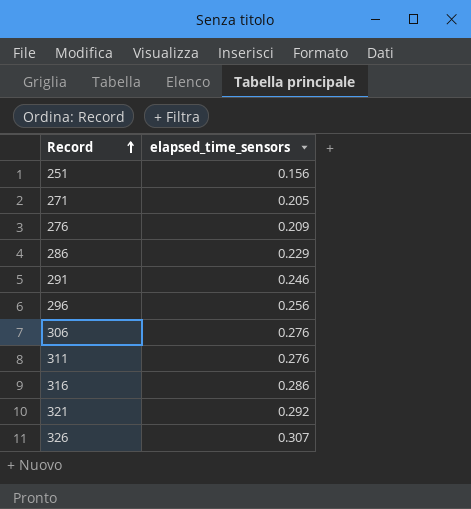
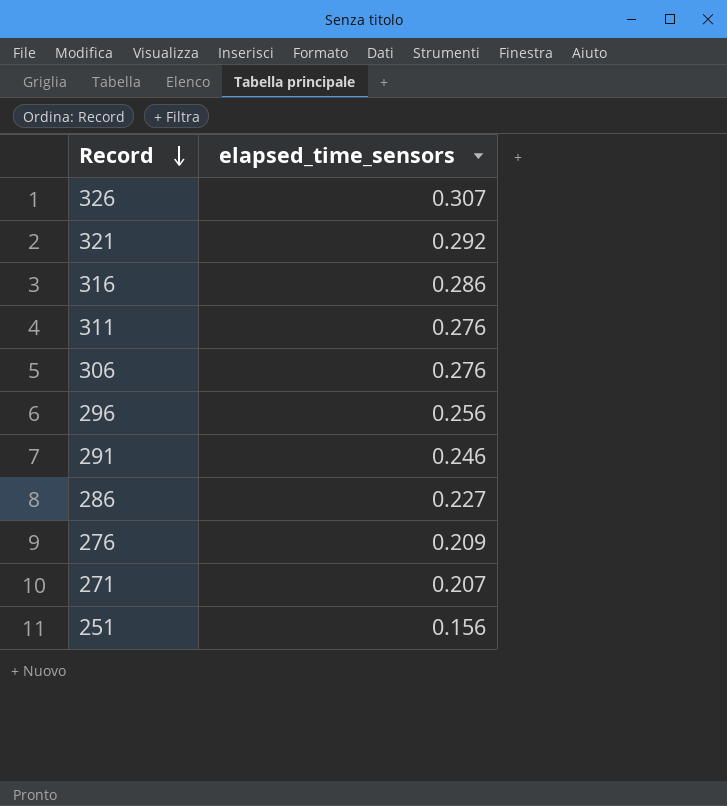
row order: Record ascending -> Record descending
286 | elapsed_time_sensors: 0.229 -> 0.227
271 | elapsed_time_sensors: 0.205 -> 0.207

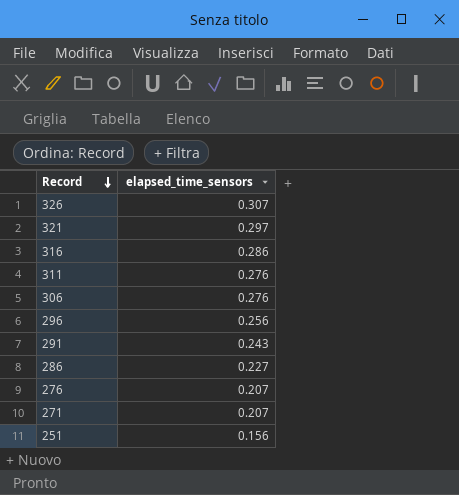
321 | elapsed_time_sensors: 0.292 -> 0.297
291 | elapsed_time_sensors: 0.246 -> 0.243
276 | elapsed_time_sensors: 0.209 -> 0.207

